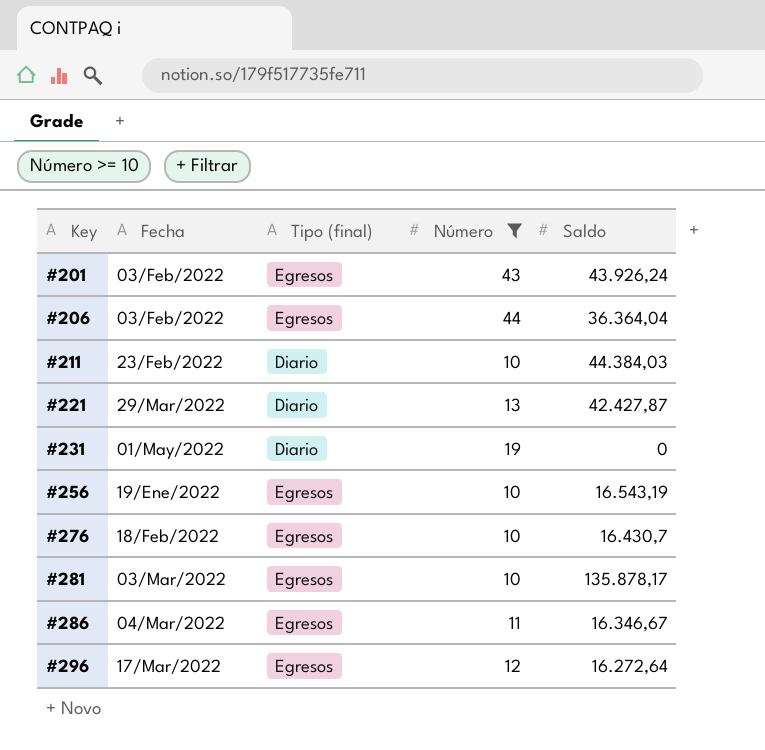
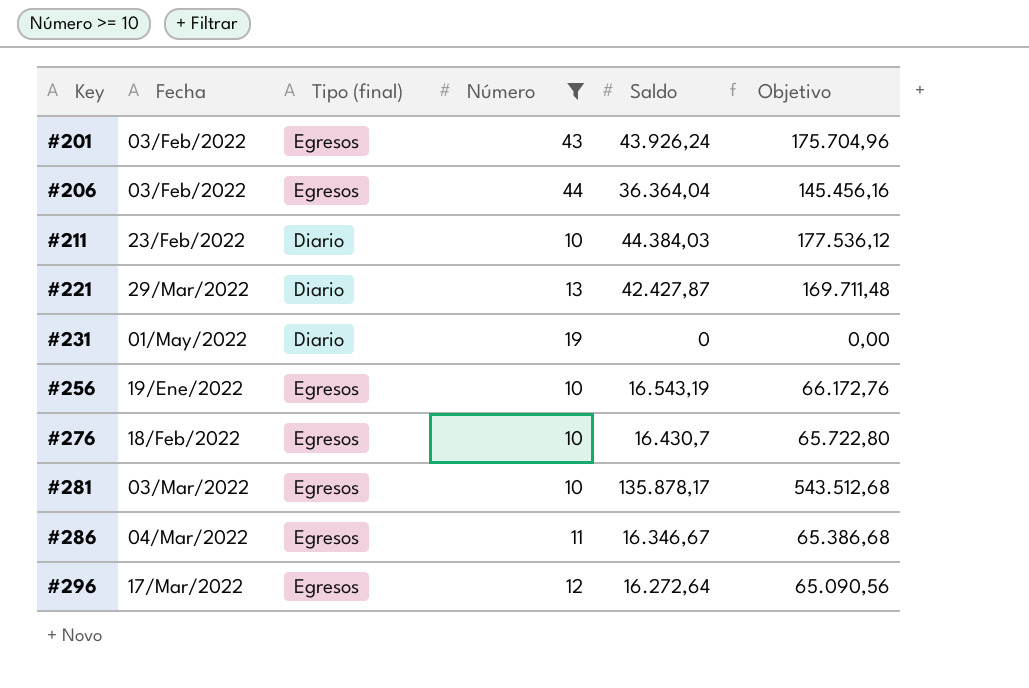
column Objetivo | formula: none -> [Saldo] * 4

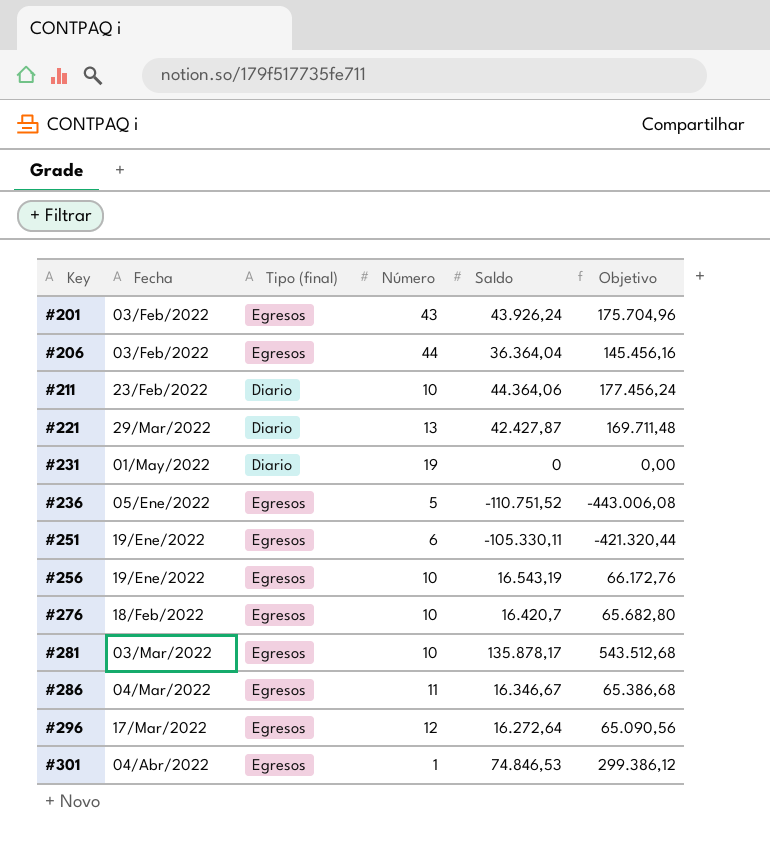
filter: Número >= 10 -> none
#211 | Saldo: 44.384,03 -> 44.364,06
#211 | Objetivo: 177.536,12 -> 177.456,24
#276 | Saldo: 16.430,7 -> 16.420,7
#276 | Objetivo: 65.722,80 -> 65.682,80

